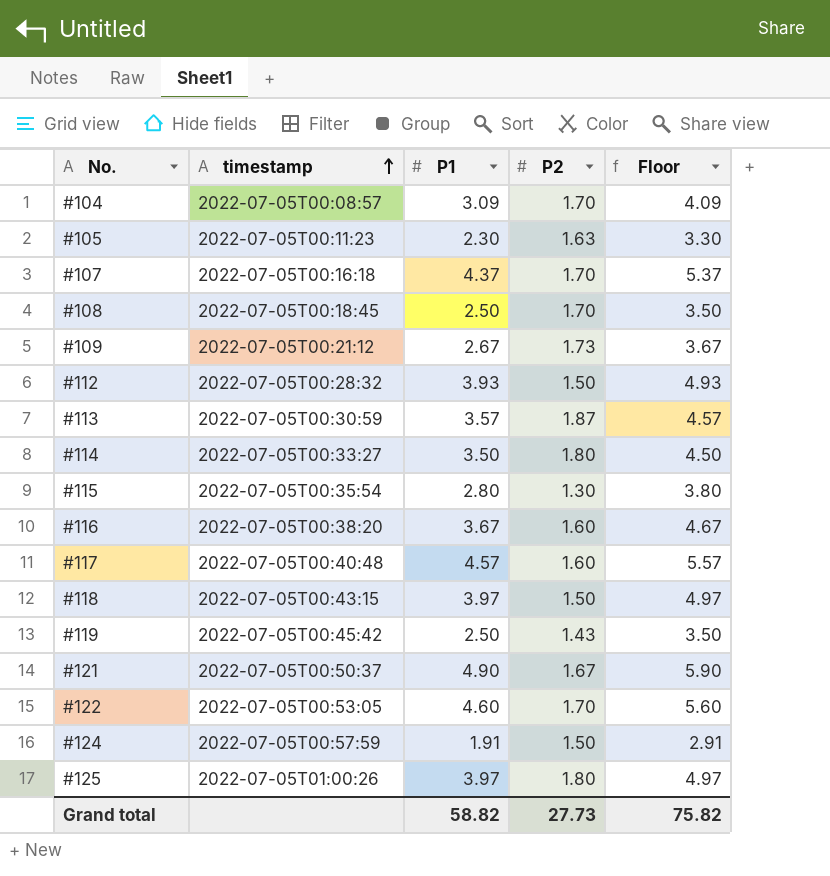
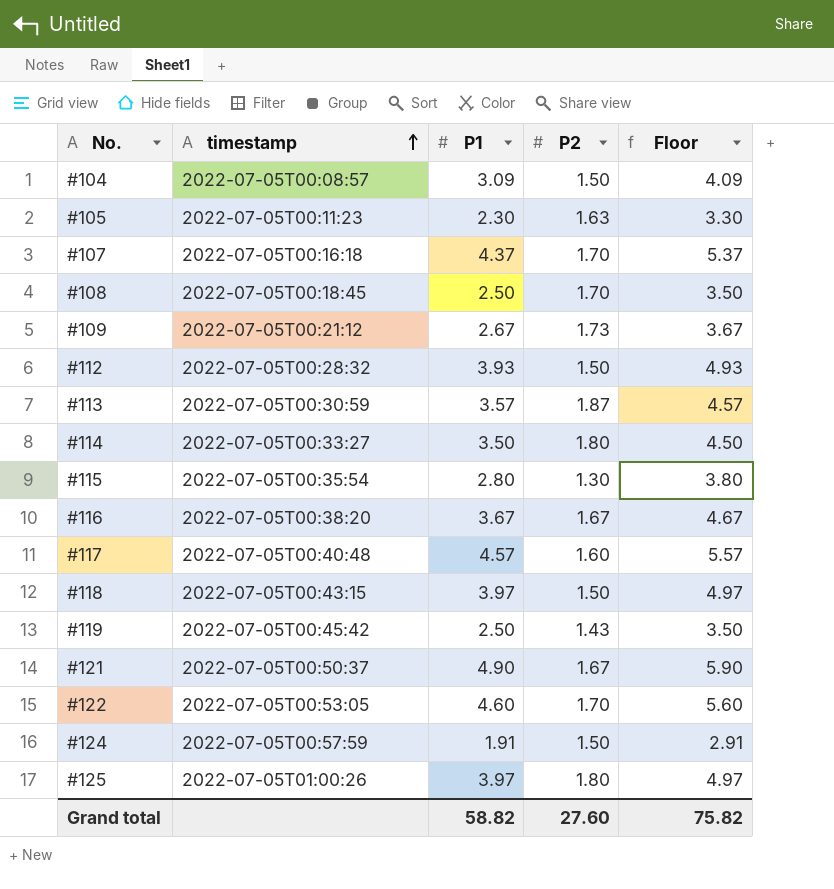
#104 | P2: 1.70 -> 1.50
#116 | P2: 1.60 -> 1.67
Grand total | P2: 27.73 -> 27.60

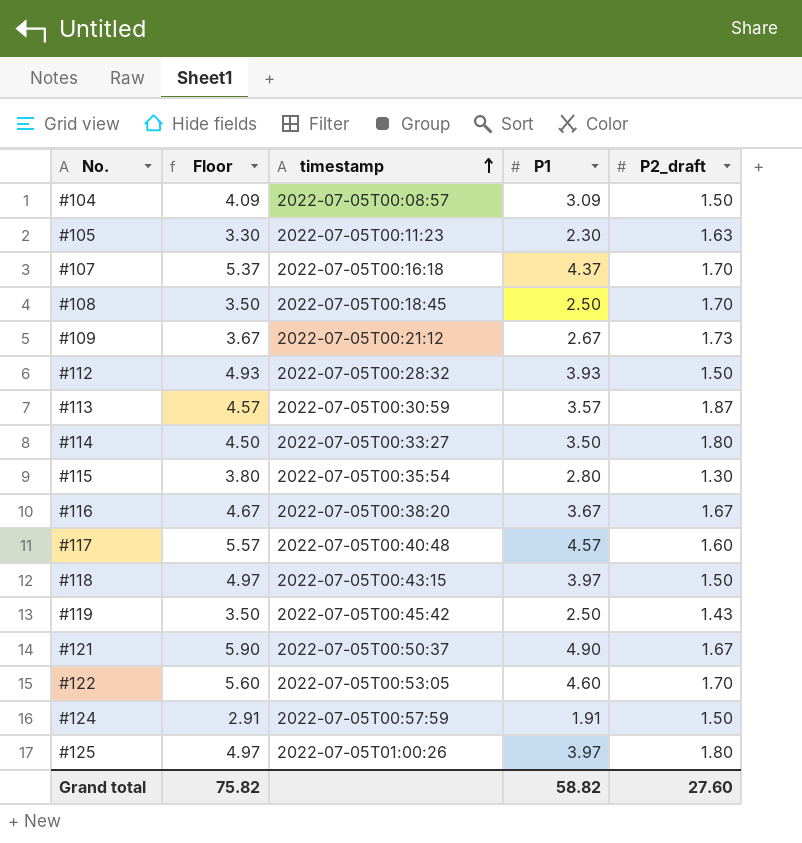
column Floor | position: 5 -> 2
column name: P2 -> P2_draft

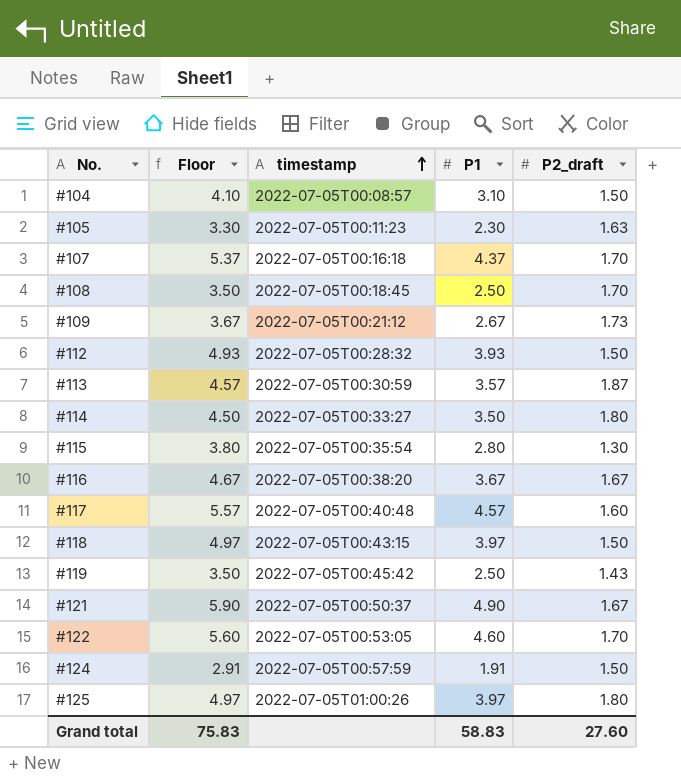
#104 | Floor: 4.09 -> 4.10
#104 | P1: 3.09 -> 3.10
Grand total | Floor: 75.82 -> 75.83
Grand total | P1: 58.82 -> 58.83

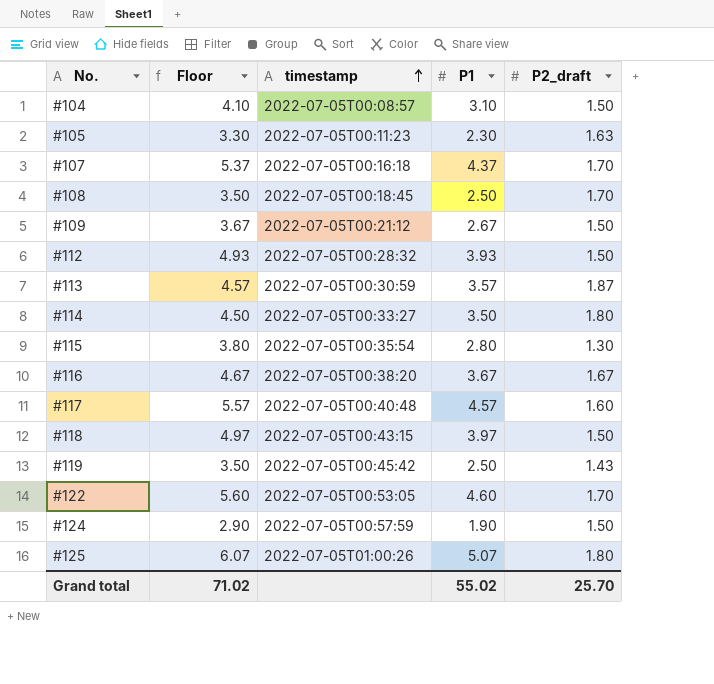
row #121: 5.90 | 2022-07-05T00:50:37 | 4.90 | 1.67 -> none
#109 | P2_draft: 1.73 -> 1.50
#124 | Floor: 2.91 -> 2.90
#124 | P1: 1.91 -> 1.90
#125 | Floor: 4.97 -> 6.07
#125 | P1: 3.97 -> 5.07
Grand total | Floor: 75.83 -> 71.02
Grand total | P1: 58.83 -> 55.02
Grand total | P2_draft: 27.60 -> 25.70

